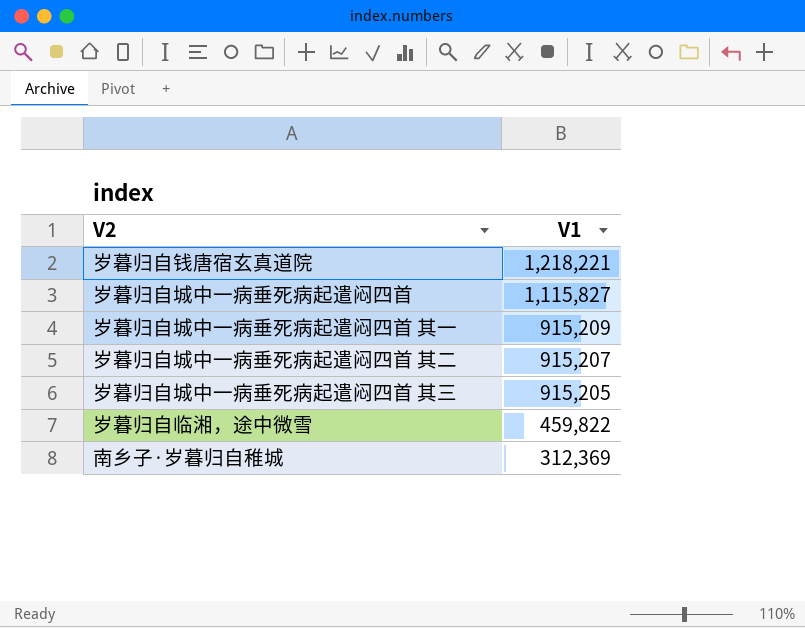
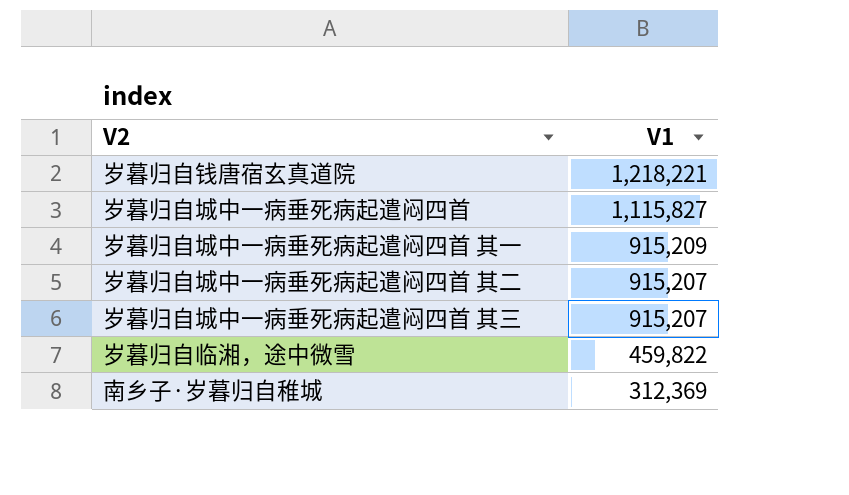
岁暮归自城中一病垂死病起遣闷四首 其三 | V1: 915,205 -> 915,207

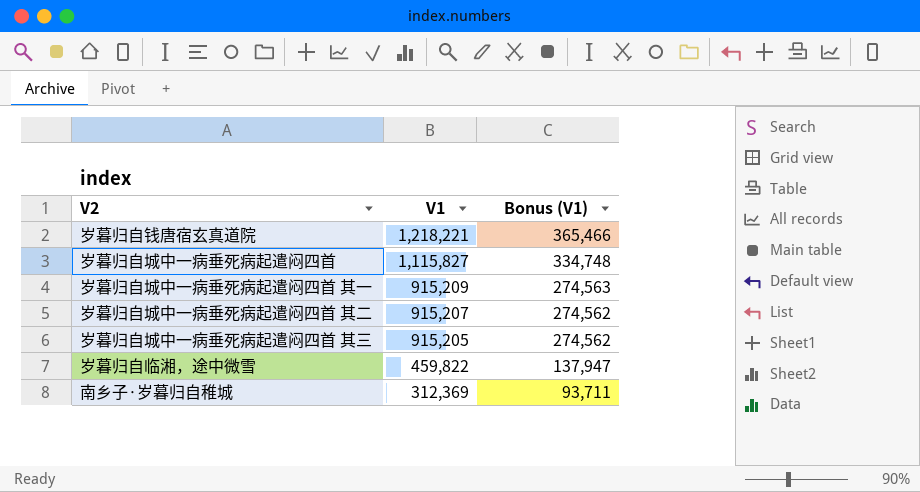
column Bonus (V1) | formula: none -> [V1] * 0.3
岁暮归自城中一病垂死病起遣闷四首 其三 | V1: 915,207 -> 915,205

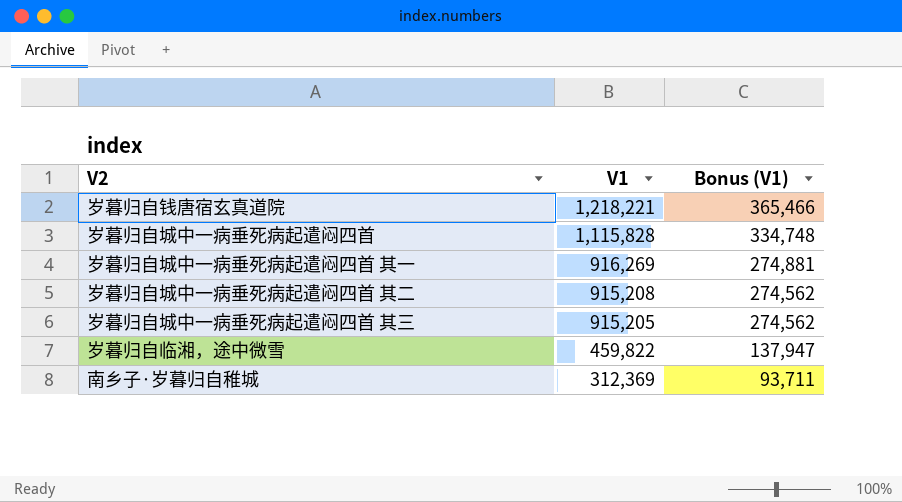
岁暮归自城中一病垂死病起遣闷四首 | V1: 1,115,827 -> 1,115,828
岁暮归自城中一病垂死病起遣闷四首 其一 | V1: 915,209 -> 916,269
岁暮归自城中一病垂死病起遣闷四首 其一 | Bonus (V1): 274,563 -> 274,881
岁暮归自城中一病垂死病起遣闷四首 其二 | V1: 915,207 -> 915,208

